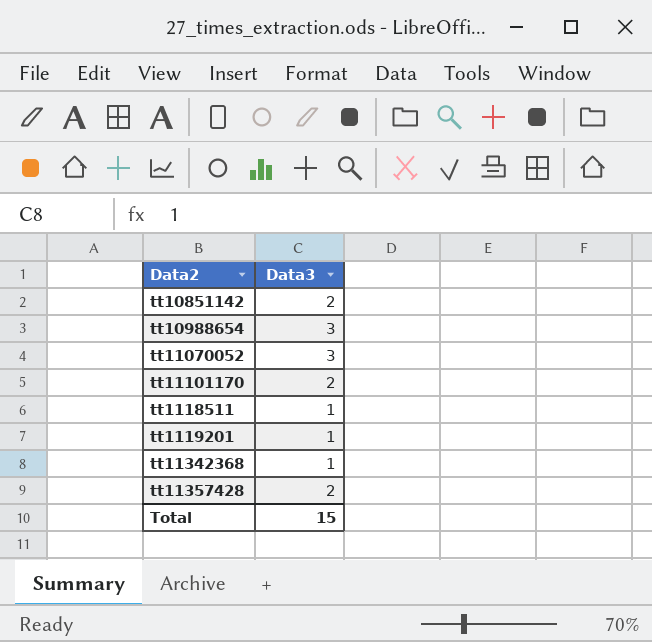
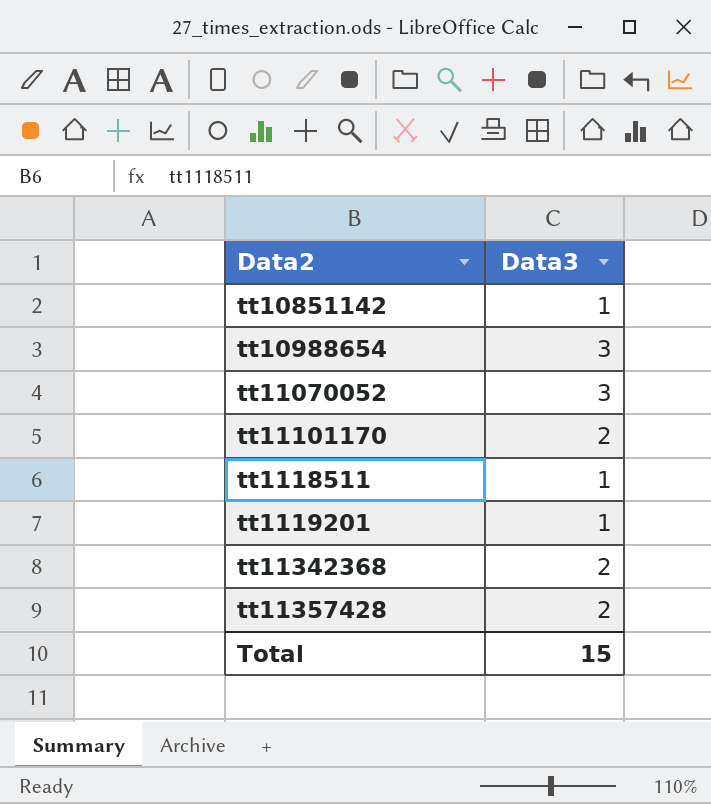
tt10851142 | Data3: 2 -> 1
tt11342368 | Data3: 1 -> 2

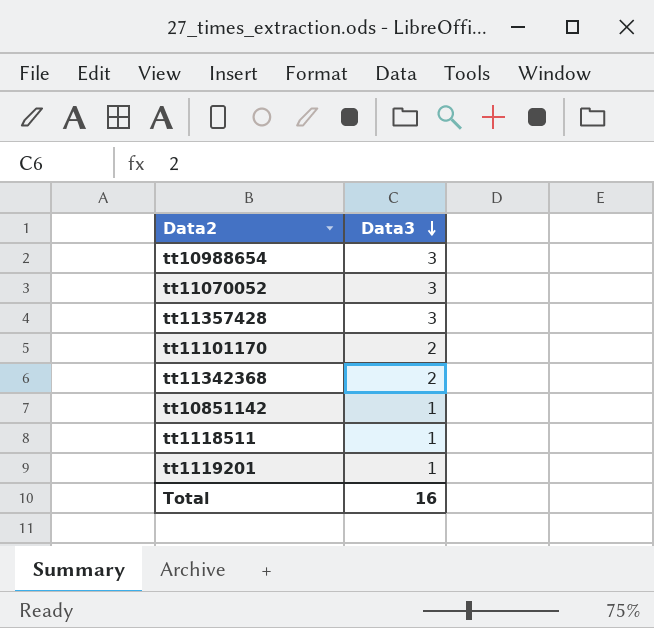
row order: none -> Data3 descending
tt11357428 | Data3: 2 -> 3
Total | Data3: 15 -> 16

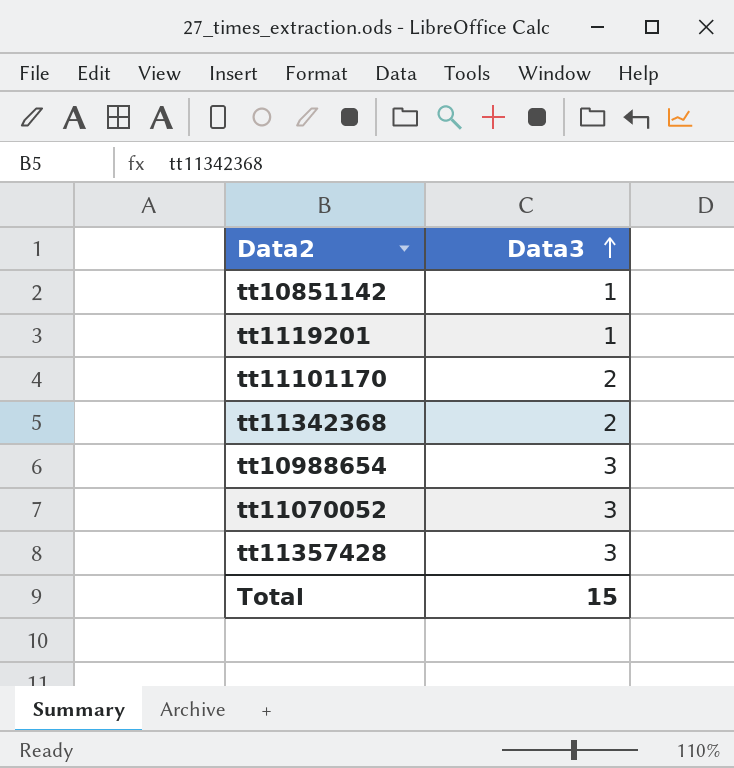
row order: Data3 descending -> Data3 ascending
row tt1118511: 1 -> none
Total | Data3: 16 -> 15

